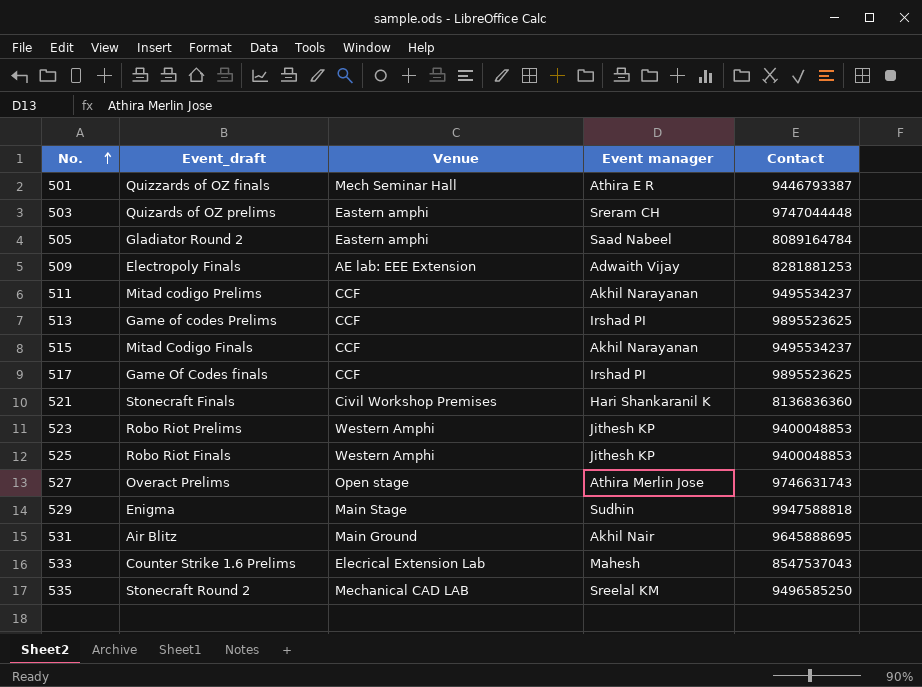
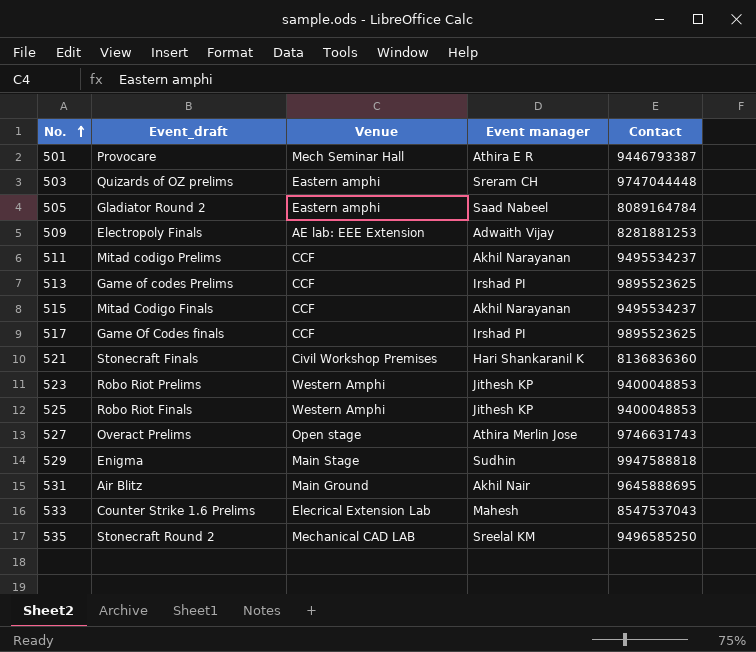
501 | Event_draft: Quizzards of OZ finals -> Provocare

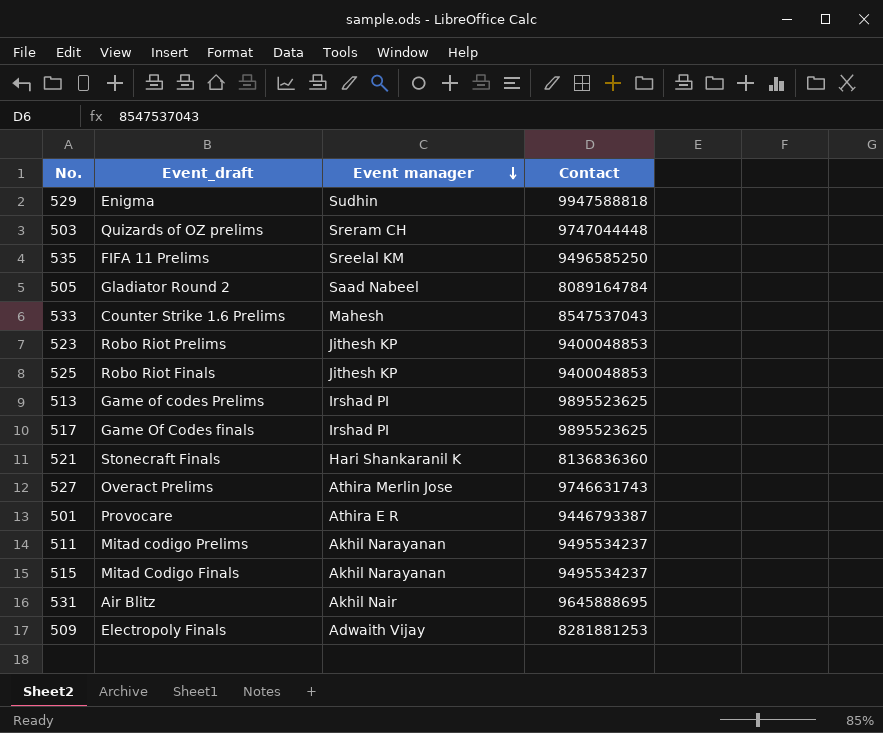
row order: No. ascending -> Event manager descending
column Venue | position: 3 -> none
535 | Event_draft: Stonecraft Round 2 -> FIFA 11 Prelims

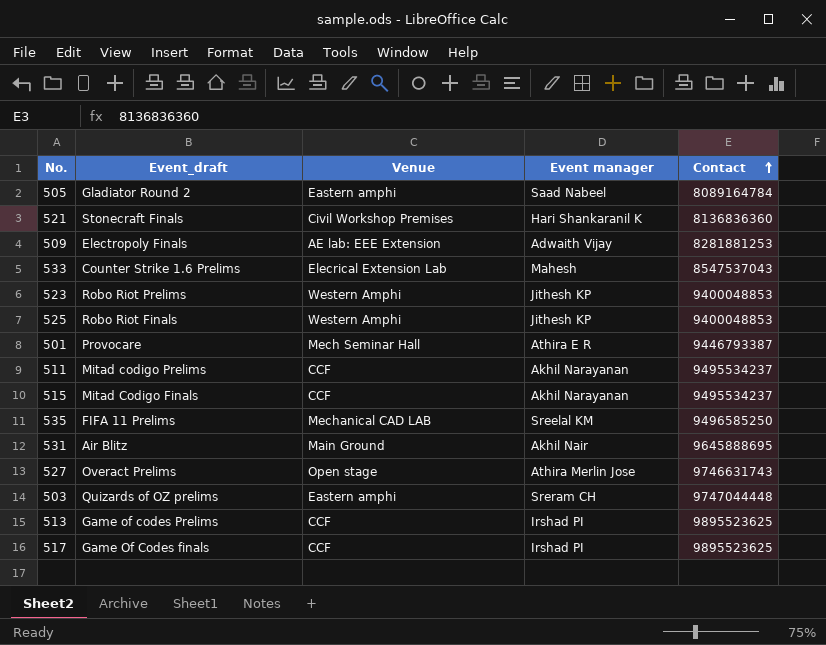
row order: Event manager descending -> Contact ascending
column Venue | position: none -> 3
row 529: Enigma | Sudhin | 9947588818 -> none

